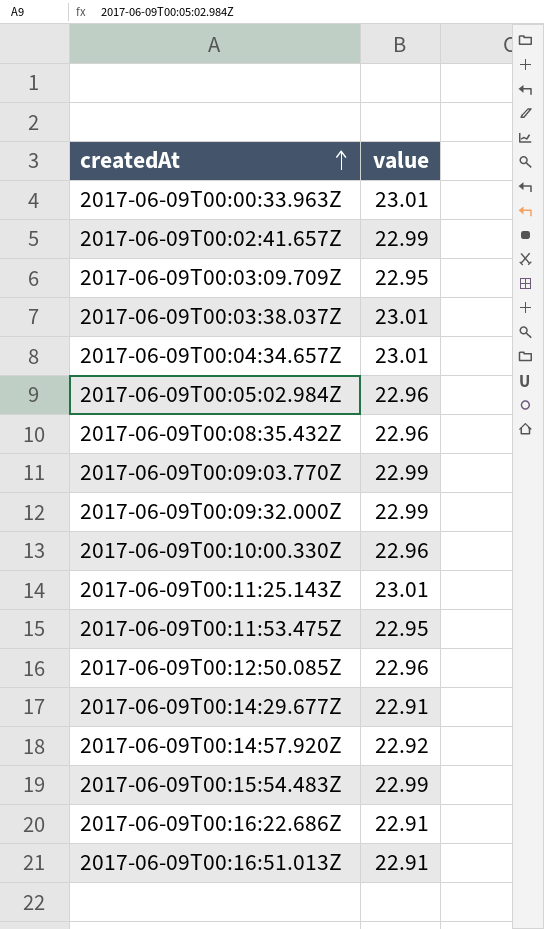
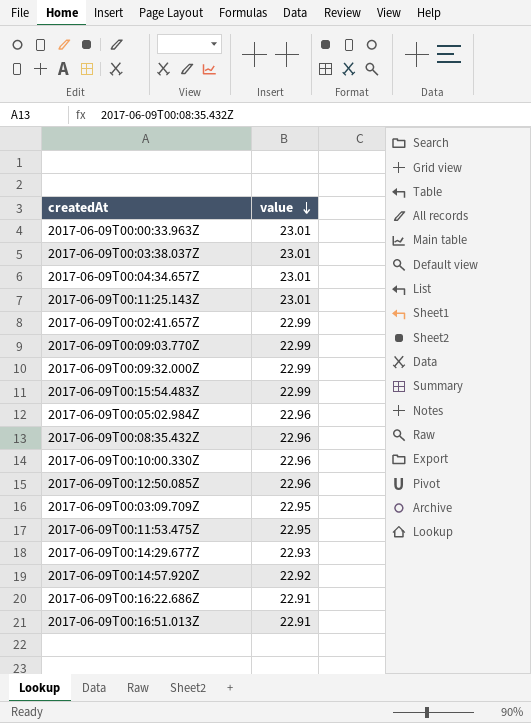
row order: createdAt ascending -> value descending
2017-06-09T00:14:29.677Z | value: 22.91 -> 22.93

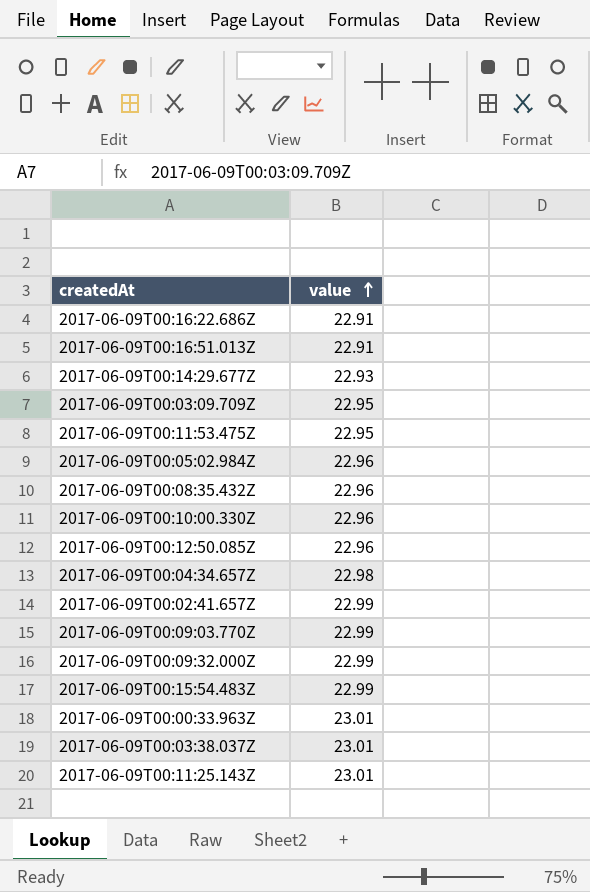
row order: value descending -> value ascending
row 2017-06-09T00:14:57.920Z: 22.92 -> none
2017-06-09T00:04:34.657Z | value: 23.01 -> 22.98

